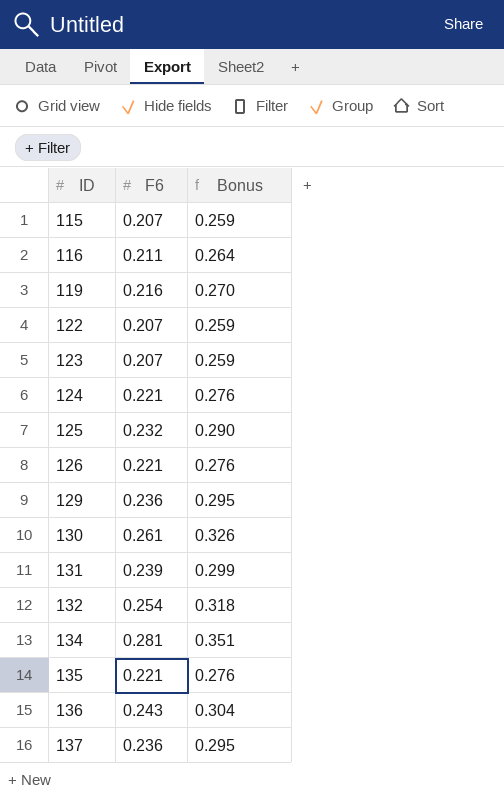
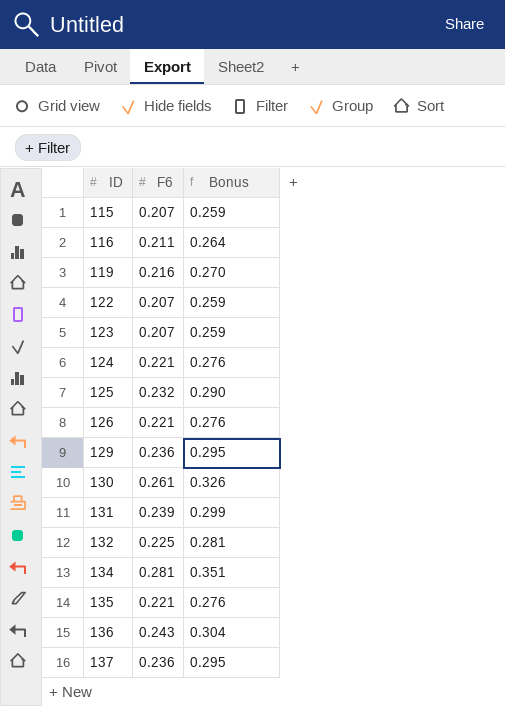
132 | F6: 0.254 -> 0.225
132 | Bonus: 0.318 -> 0.281

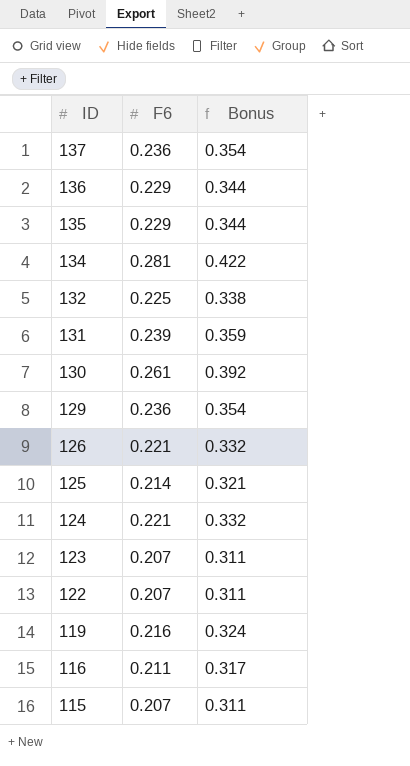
row order: ID ascending -> ID descending
column Bonus | formula: [F6] * 1.25 -> [F6] * 1.5
136 | F6: 0.243 -> 0.229
135 | F6: 0.221 -> 0.229
125 | F6: 0.232 -> 0.214

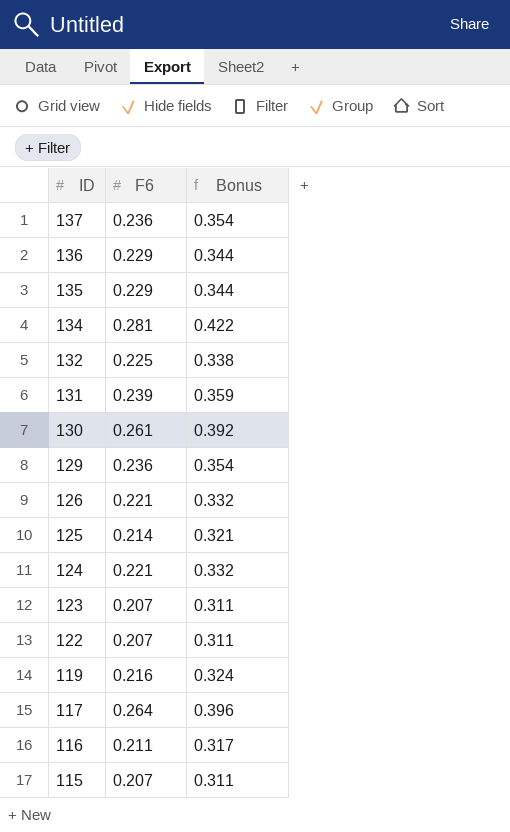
row 117: none -> 0.264 | 0.396

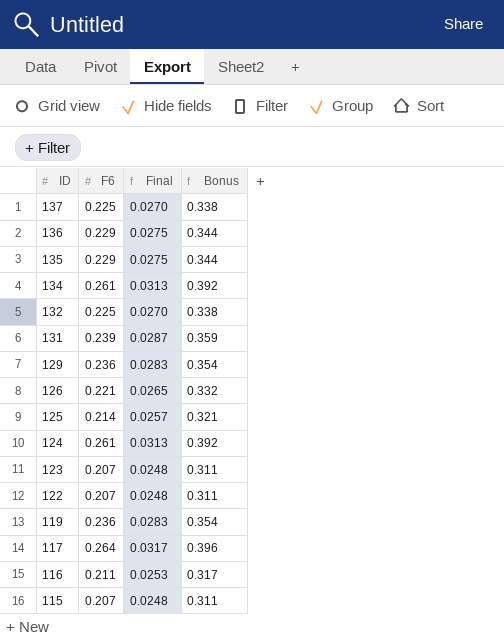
column Final | formula: none -> [F6] * 0.12
row 130: 0.261 | 0.392 -> none
137 | F6: 0.236 -> 0.225
137 | Bonus: 0.354 -> 0.338
134 | F6: 0.281 -> 0.261
134 | Bonus: 0.422 -> 0.392
124 | F6: 0.221 -> 0.261
124 | Bonus: 0.332 -> 0.392
119 | F6: 0.216 -> 0.236
119 | Bonus: 0.324 -> 0.354

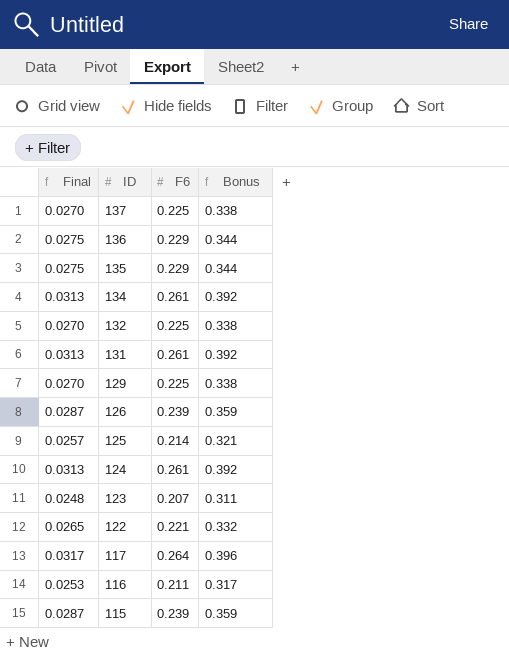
column Final | position: 3 -> 1
row 119: 0.236 | 0.0283 | 0.354 -> none
131 | Final: 0.0287 -> 0.0313
131 | F6: 0.239 -> 0.261
131 | Bonus: 0.359 -> 0.392
129 | Final: 0.0283 -> 0.0270
129 | F6: 0.236 -> 0.225
129 | Bonus: 0.354 -> 0.338
126 | Final: 0.0265 -> 0.0287
126 | F6: 0.221 -> 0.239
126 | Bonus: 0.332 -> 0.359
122 | Final: 0.0248 -> 0.0265
122 | F6: 0.207 -> 0.221
122 | Bonus: 0.311 -> 0.332
115 | Final: 0.0248 -> 0.0287
115 | F6: 0.207 -> 0.239
115 | Bonus: 0.311 -> 0.359

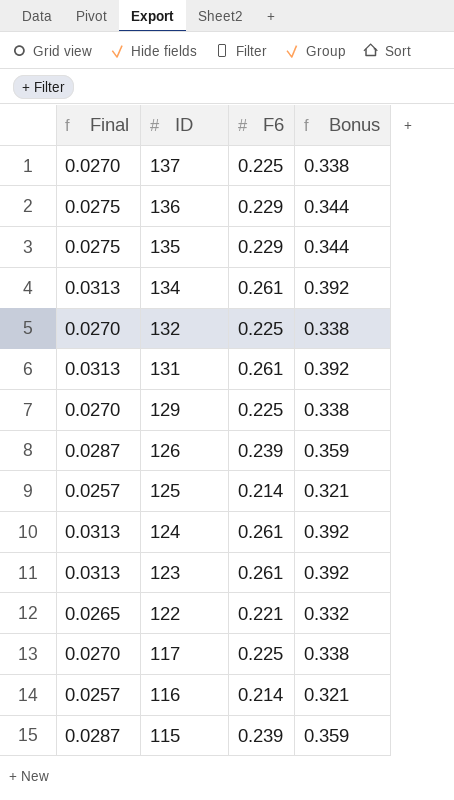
123 | Final: 0.0248 -> 0.0313
123 | F6: 0.207 -> 0.261
123 | Bonus: 0.311 -> 0.392
117 | Final: 0.0317 -> 0.0270
117 | F6: 0.264 -> 0.225
117 | Bonus: 0.396 -> 0.338
116 | Final: 0.0253 -> 0.0257
116 | F6: 0.211 -> 0.214
116 | Bonus: 0.317 -> 0.321

